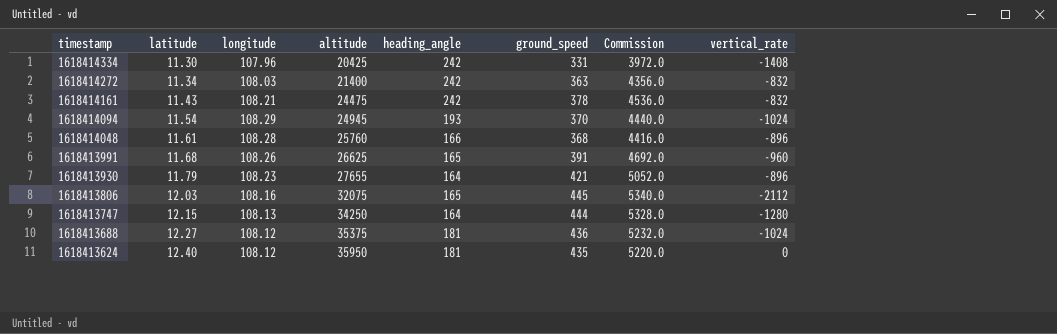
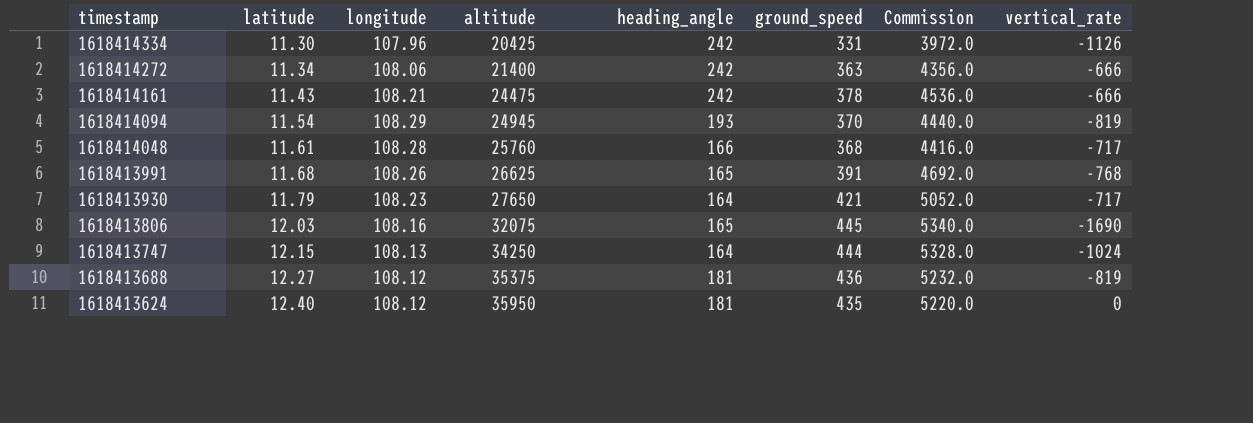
1618414334 | vertical_rate: -1408 -> -1126
1618414272 | longitude: 108.03 -> 108.06
1618414272 | vertical_rate: -832 -> -666
1618414161 | vertical_rate: -832 -> -666
1618414094 | vertical_rate: -1024 -> -819
1618414048 | vertical_rate: -896 -> -717
1618413991 | vertical_rate: -960 -> -768
1618413930 | altitude: 27655 -> 27650
1618413930 | vertical_rate: -896 -> -717
1618413806 | vertical_rate: -2112 -> -1690
1618413747 | vertical_rate: -1280 -> -1024
1618413688 | vertical_rate: -1024 -> -819

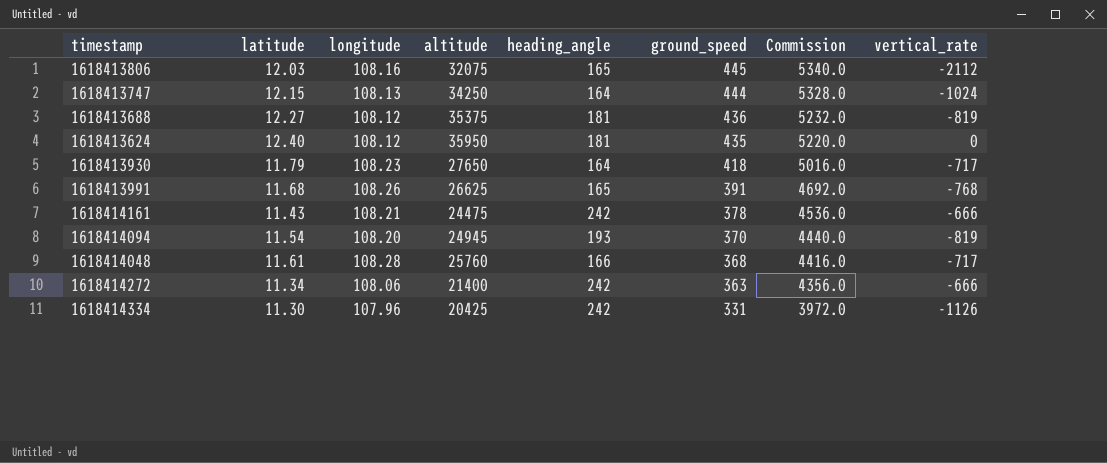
row order: timestamp descending -> ground_speed descending
1618413806 | vertical_rate: -1690 -> -2112
1618413930 | ground_speed: 421 -> 418
1618413930 | Commission: 5052.0 -> 5016.0
1618414094 | longitude: 108.29 -> 108.20

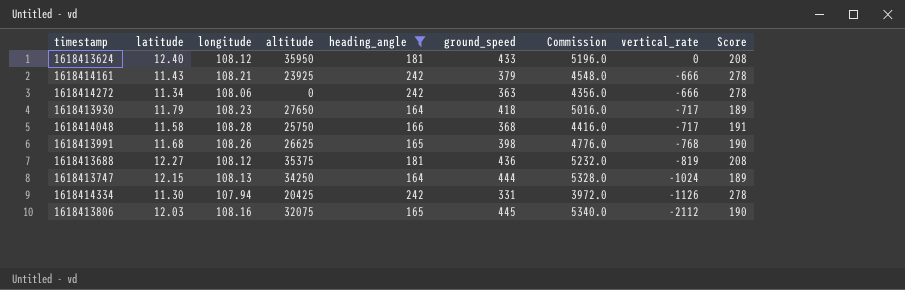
filter: none -> heading_angle != 193
row order: ground_speed descending -> vertical_rate descending
column Score | formula: none -> [heading_angle] * 1.15
1618413624 | ground_speed: 435 -> 433
1618413624 | Commission: 5220.0 -> 5196.0
1618414161 | altitude: 24475 -> 23925
1618414161 | ground_speed: 378 -> 379
1618414161 | Commission: 4536.0 -> 4548.0
1618414272 | altitude: 21400 -> 0
1618414048 | latitude: 11.61 -> 11.58
1618414048 | altitude: 25760 -> 25750
1618413991 | ground_speed: 391 -> 398
1618413991 | Commission: 4692.0 -> 4776.0
1618414334 | longitude: 107.96 -> 107.94

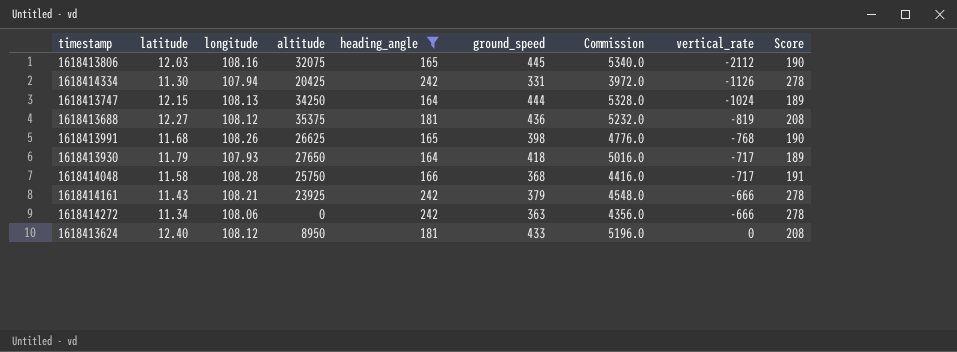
row order: vertical_rate descending -> vertical_rate ascending
1618413930 | longitude: 108.23 -> 107.93
1618413624 | altitude: 35950 -> 8950

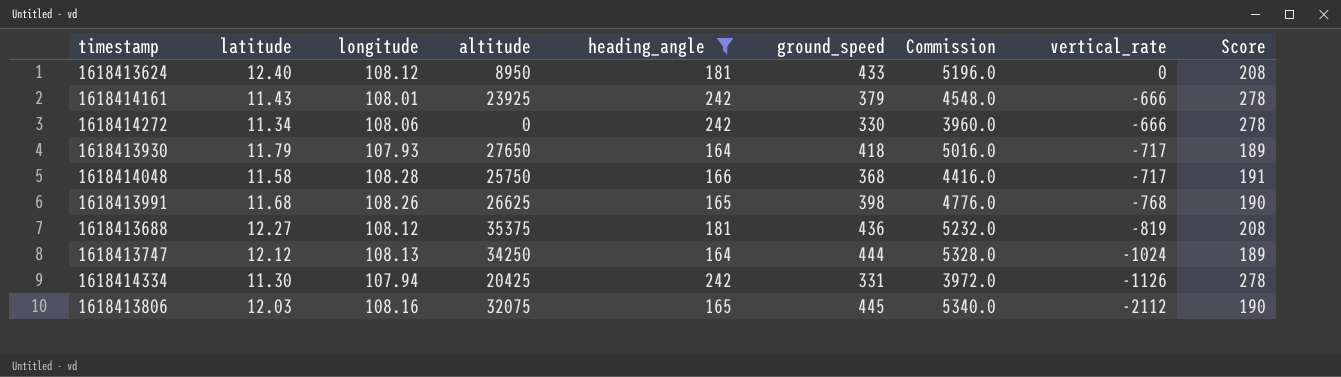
row order: vertical_rate ascending -> vertical_rate descending
1618414161 | longitude: 108.21 -> 108.01
1618414272 | ground_speed: 363 -> 330
1618414272 | Commission: 4356.0 -> 3960.0
1618413747 | latitude: 12.15 -> 12.12

